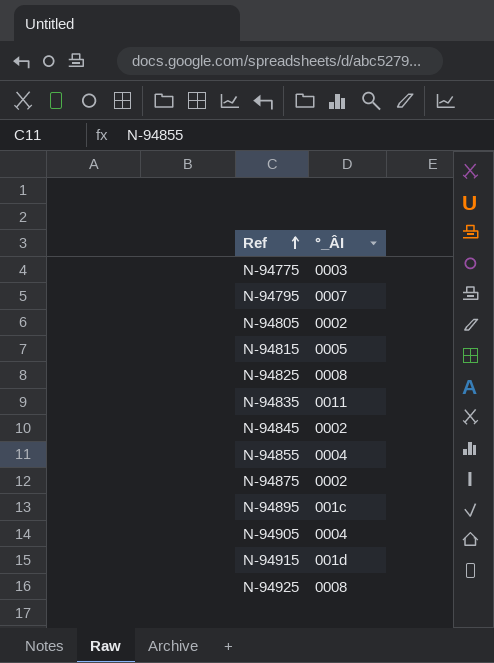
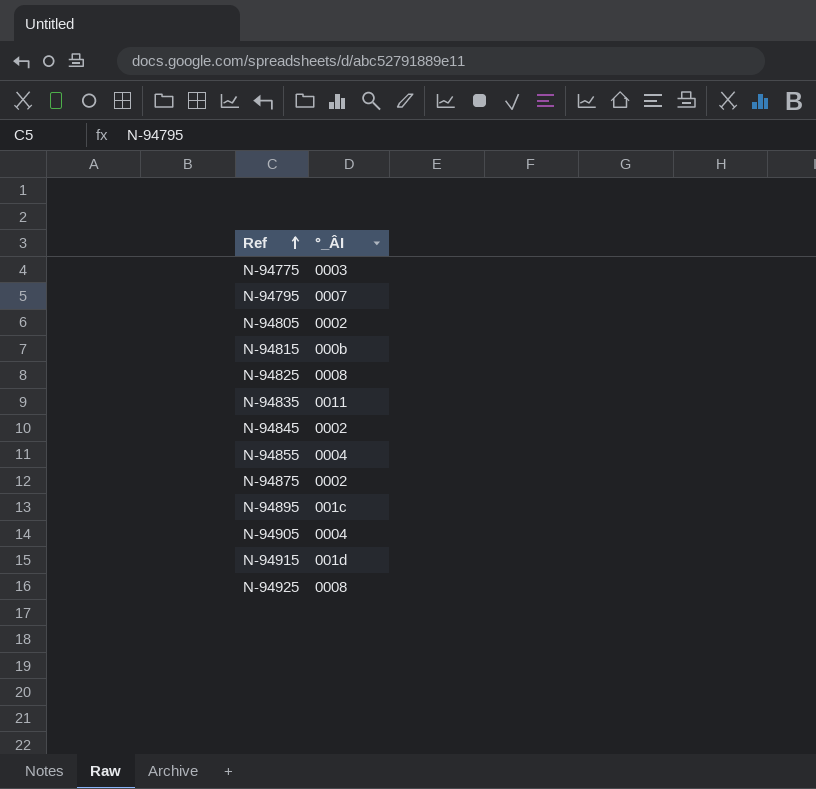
N-94815 | °_ÂI: 0005 -> 000b

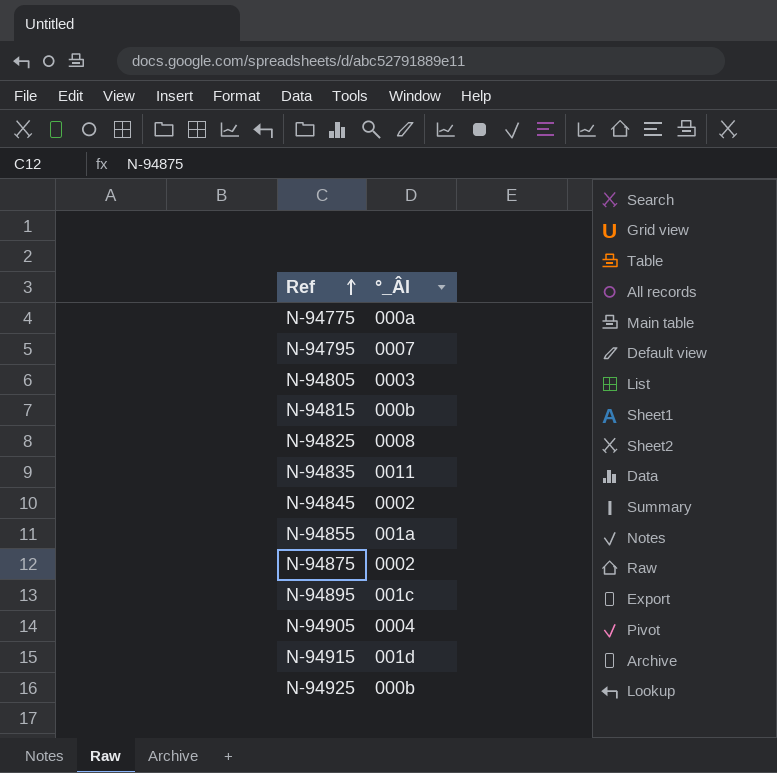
N-94775 | °_ÂI: 0003 -> 000a
N-94805 | °_ÂI: 0002 -> 0003
N-94855 | °_ÂI: 0004 -> 001a
N-94925 | °_ÂI: 0008 -> 000b

